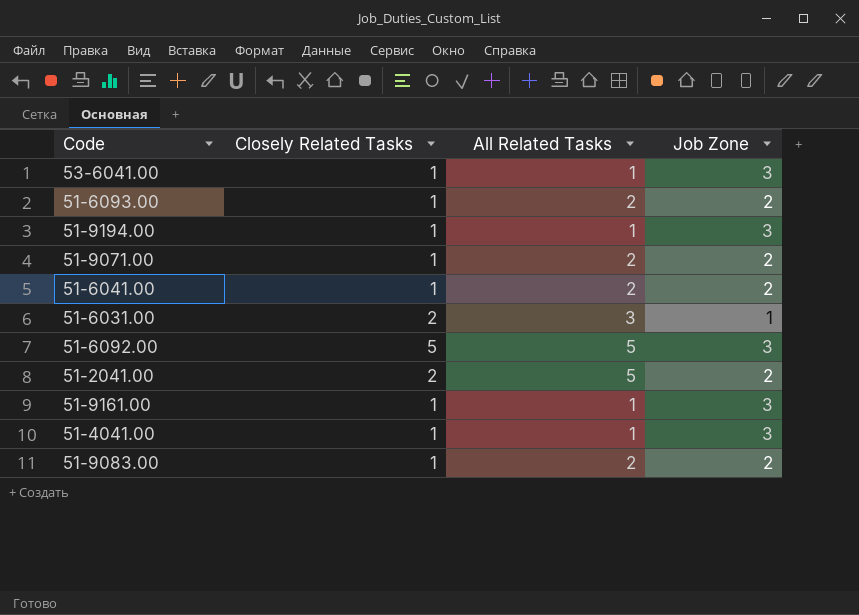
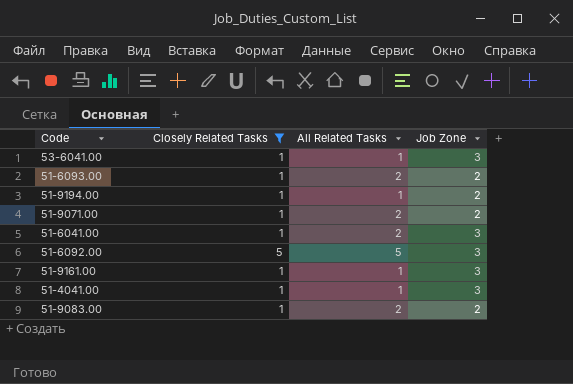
filter: none -> Closely Related Tasks != 2
51-9194.00 | Job Zone: 3 -> 2
51-6041.00 | Job Zone: 2 -> 3

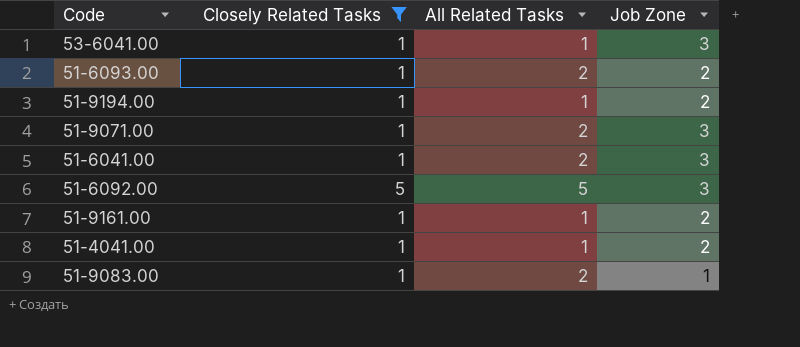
51-9071.00 | Job Zone: 2 -> 3
51-9161.00 | Job Zone: 3 -> 2
51-4041.00 | Job Zone: 3 -> 2
51-9083.00 | Job Zone: 2 -> 1

